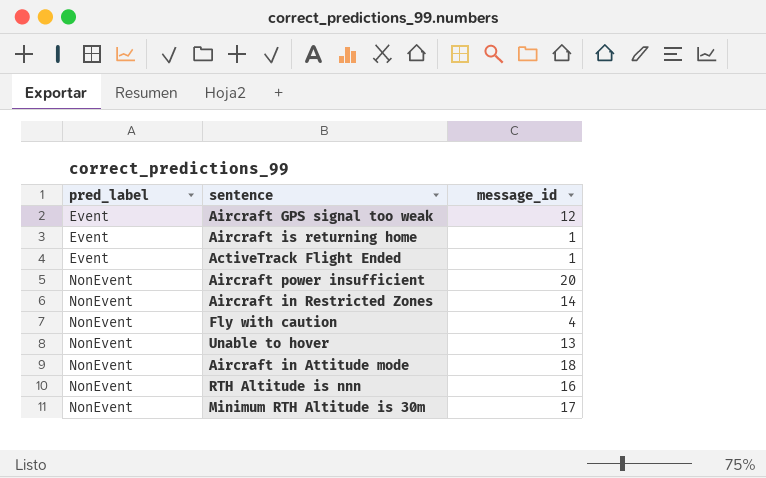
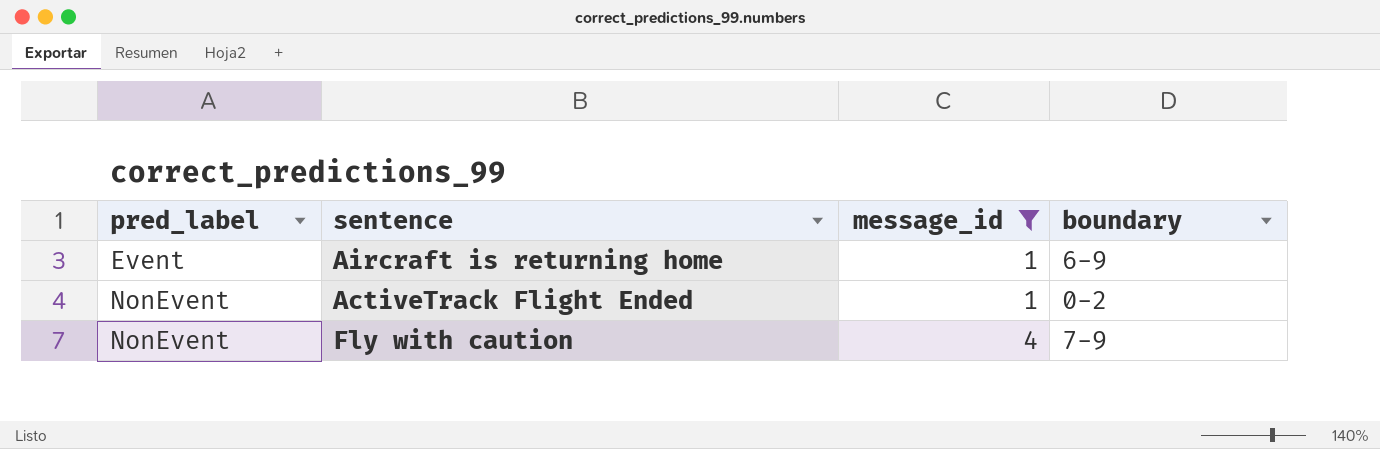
filter: none -> message_id <= 4
column boundary | position: none -> 4
ActiveTrack Flight Ended | pred_label: Event -> NonEvent

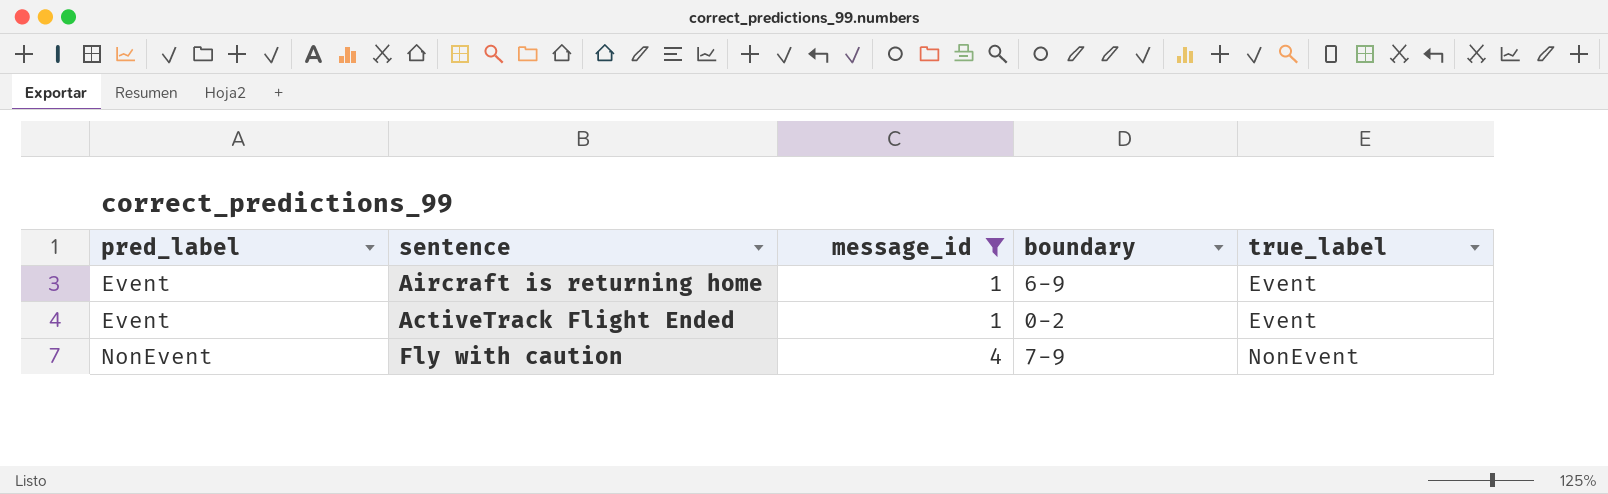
column true_label | position: none -> 5
ActiveTrack Flight Ended | pred_label: NonEvent -> Event

